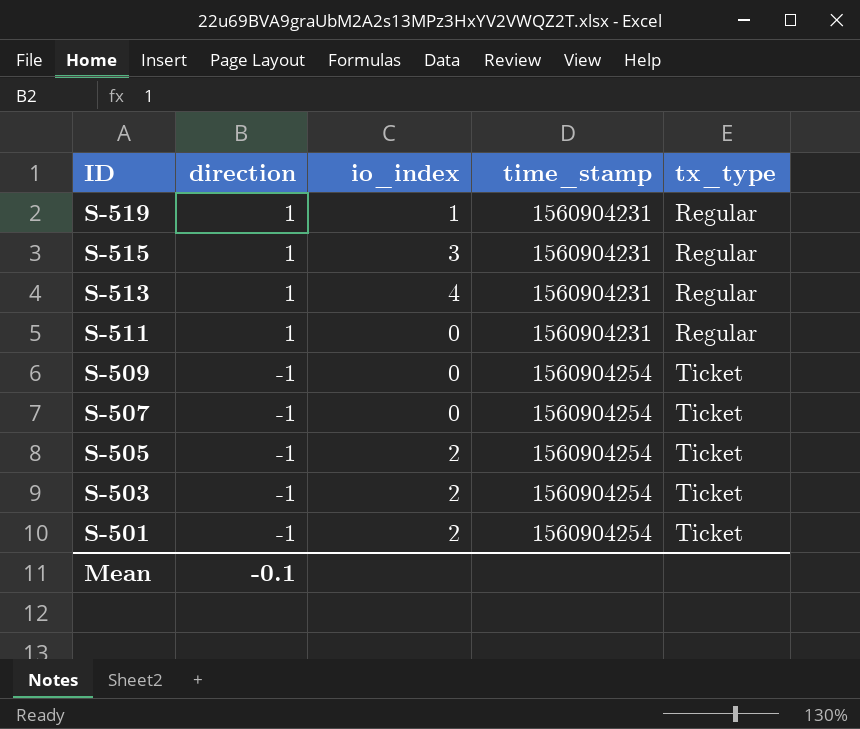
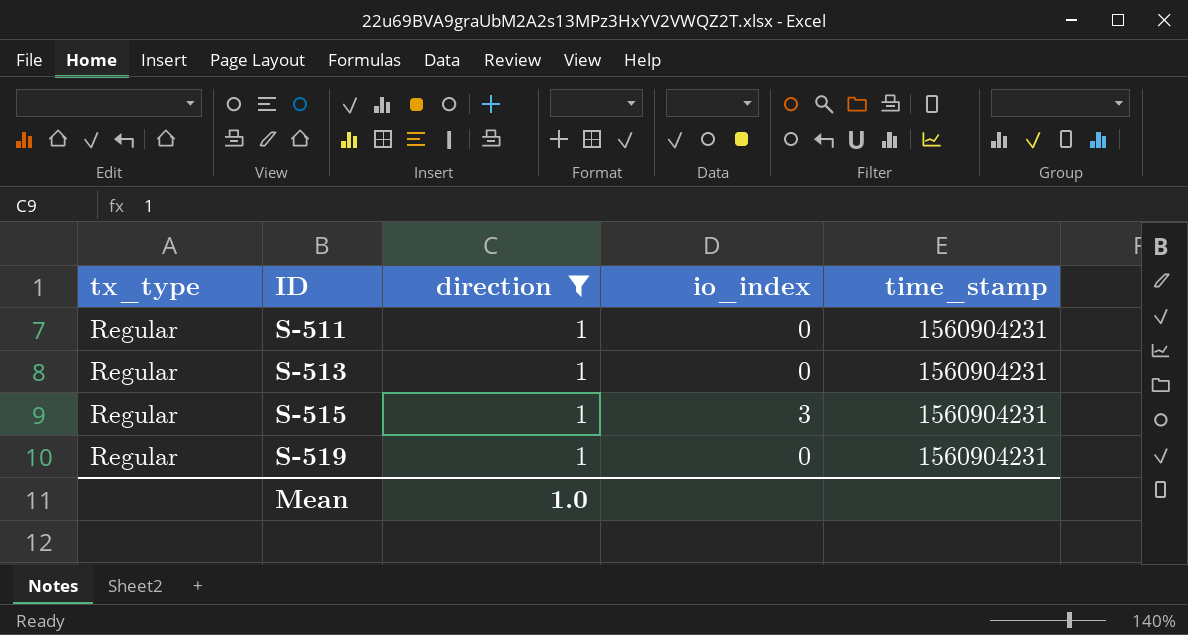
filter: none -> direction = 1
row order: ID descending -> ID ascending
column tx_type | position: 5 -> 1
S-513 | io_index: 4 -> 0
S-519 | io_index: 1 -> 0
Mean | direction: -0.1 -> 1.0

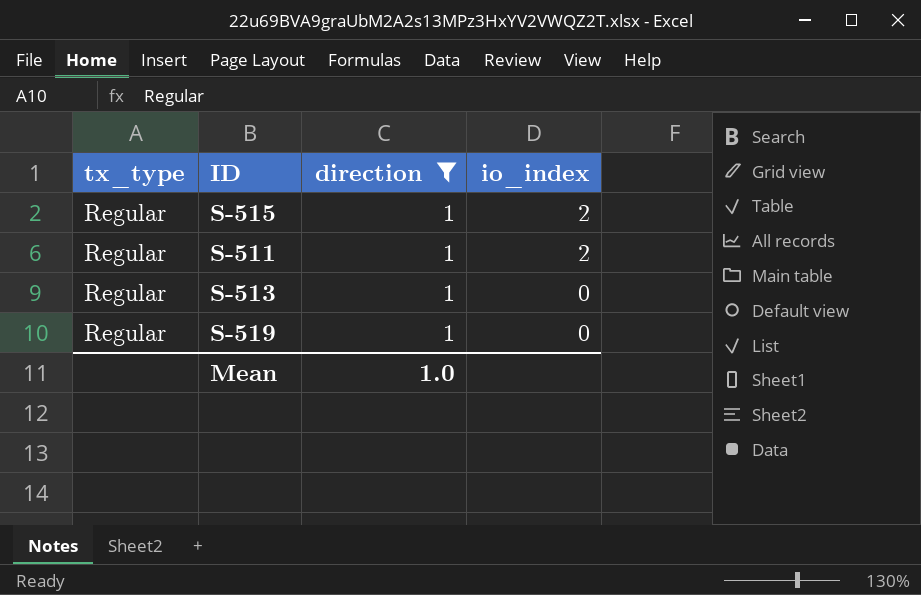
row order: ID ascending -> io_index descending
column time_stamp | position: 5 -> none
S-515 | io_index: 3 -> 2
S-511 | io_index: 0 -> 2

